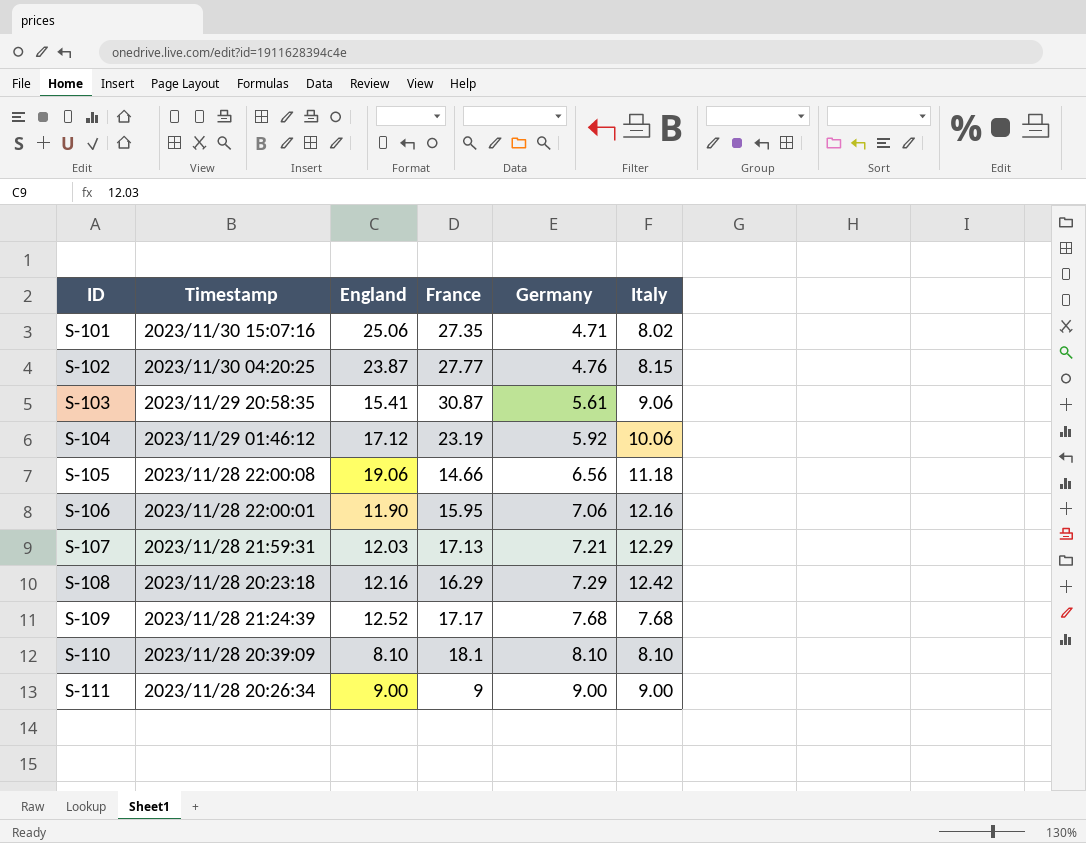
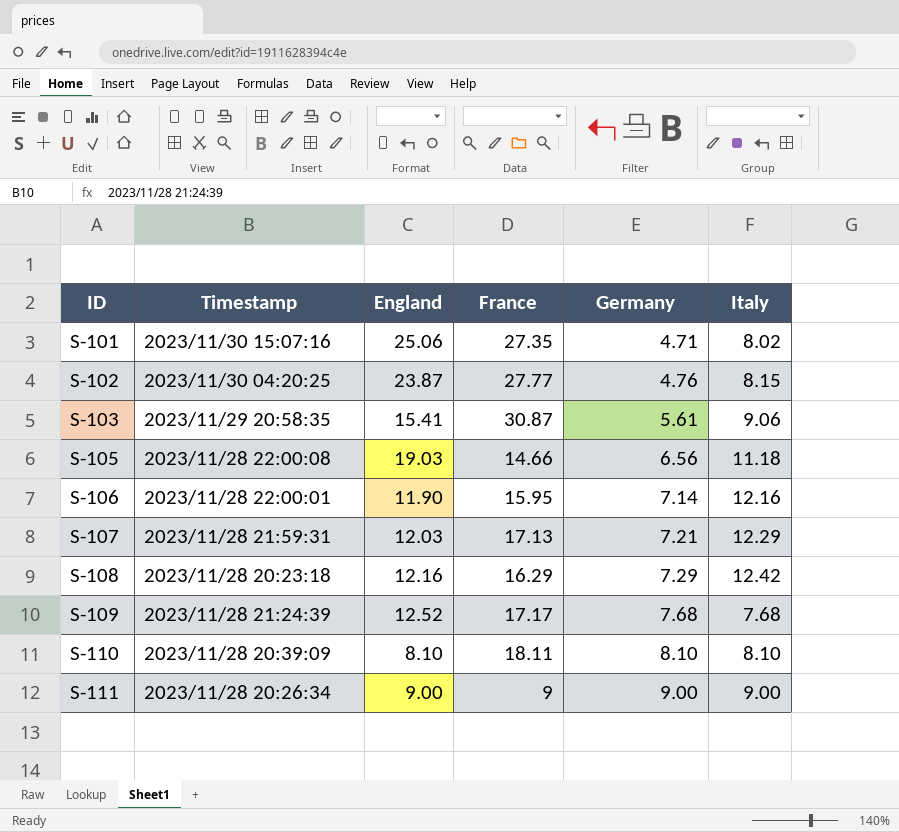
row S-104: 2023/11/29 01:46:12 | 17.12 | 23.19 | 5.92 | 10.06 -> none
S-105 | England: 19.06 -> 19.03
S-106 | Germany: 7.06 -> 7.14
S-110 | France: 18.1 -> 18.11

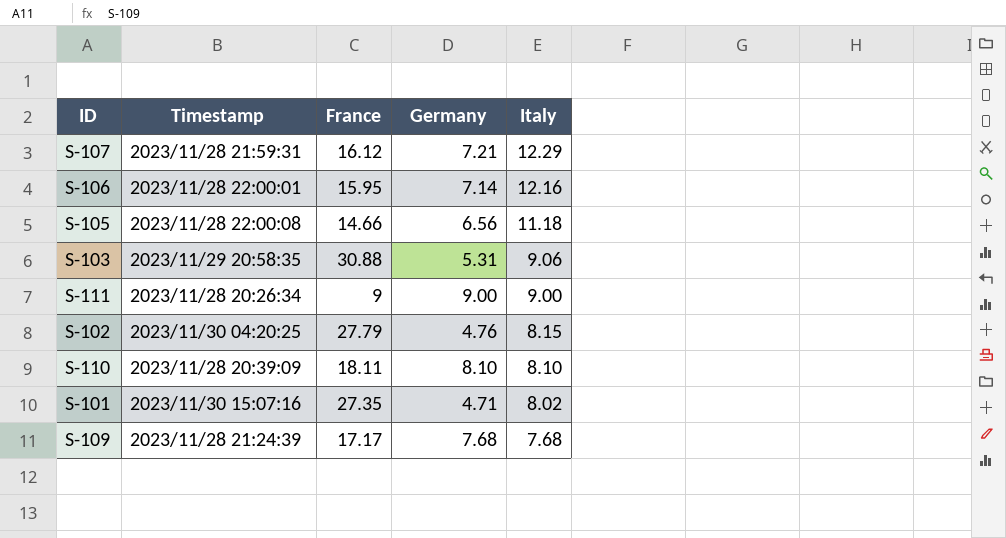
row order: ID ascending -> Italy descending
column England | position: 3 -> none
row S-108: 2023/11/28 20:23:18 | 12.16 | 16.29 | 7.29 | 12.42 -> none
S-107 | France: 17.13 -> 16.12
S-103 | France: 30.87 -> 30.88
S-103 | Germany: 5.61 -> 5.31
S-102 | France: 27.77 -> 27.79

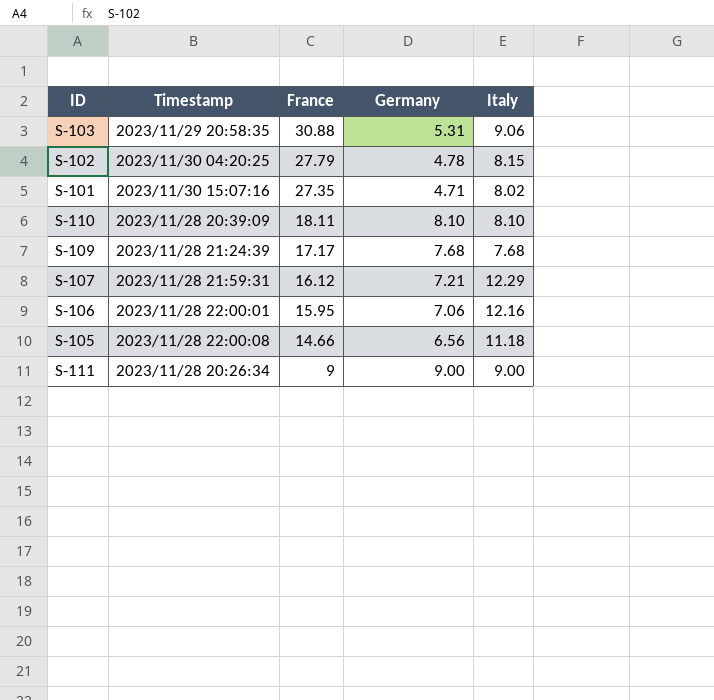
row order: Italy descending -> France descending
S-102 | Germany: 4.76 -> 4.78
S-106 | Germany: 7.14 -> 7.06

